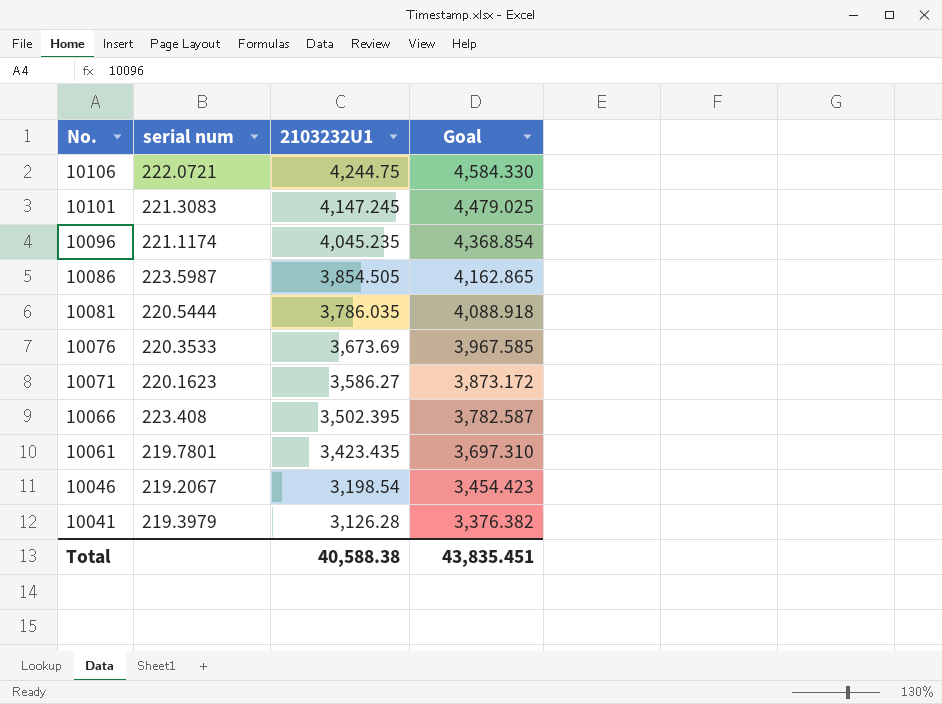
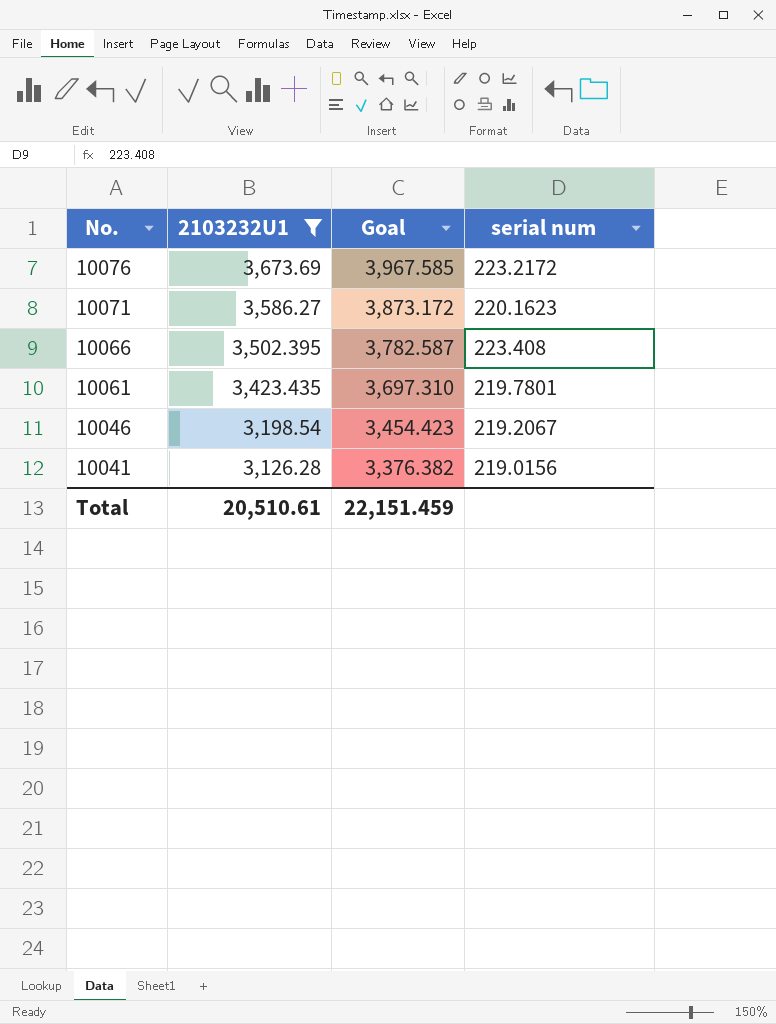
filter: none -> 2103232U1 <= 3,673.69
column serial num | position: 2 -> 4
10076 | serial num: 220.3533 -> 223.2172
10041 | serial num: 219.3979 -> 219.0156
Total | 2103232U1: 40,588.38 -> 20,510.61
Total | Goal: 43,835.451 -> 22,151.459

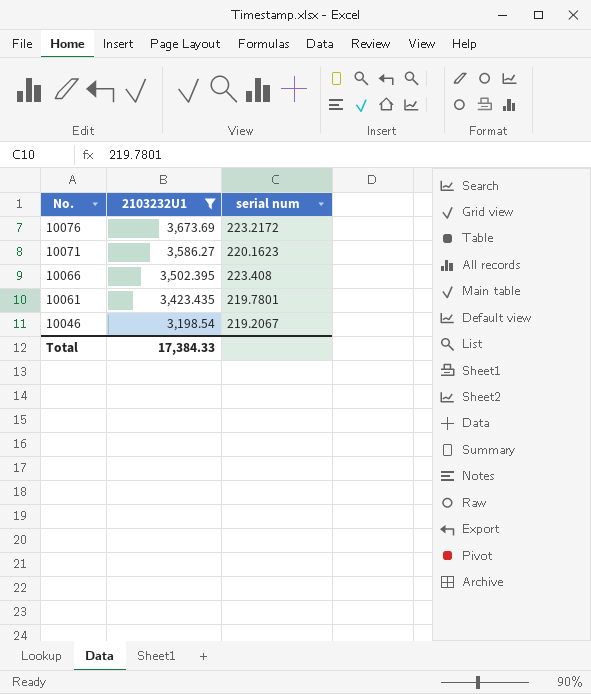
column Goal | formula: [2103232U1] * 1.08 -> none
row 10041: 3,126.28 | 3,376.382 | 219.0156 -> none
Total | 2103232U1: 20,510.61 -> 17,384.33

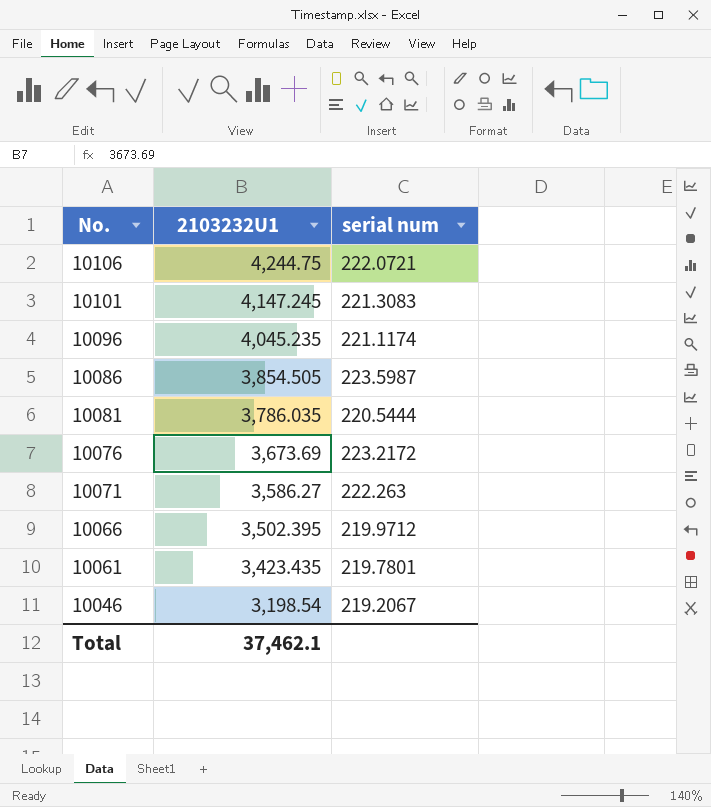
filter: 2103232U1 <= 3,673.69 -> none
10071 | serial num: 220.1623 -> 222.263
10066 | serial num: 223.408 -> 219.9712
Total | 2103232U1: 17,384.33 -> 37,462.1

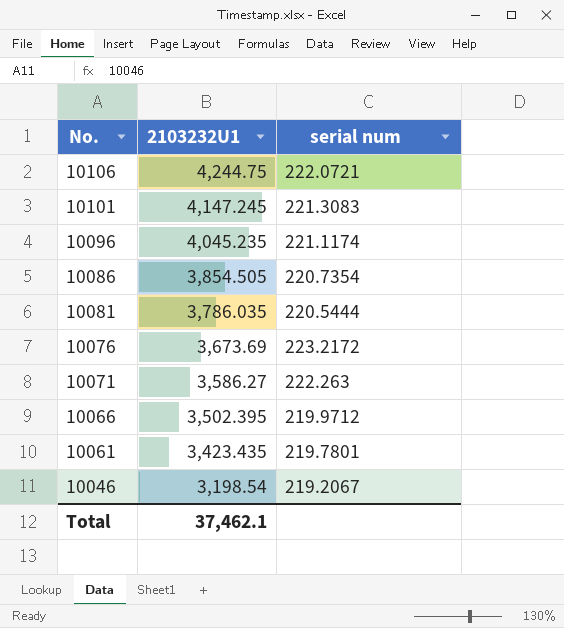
10086 | serial num: 223.5987 -> 220.7354

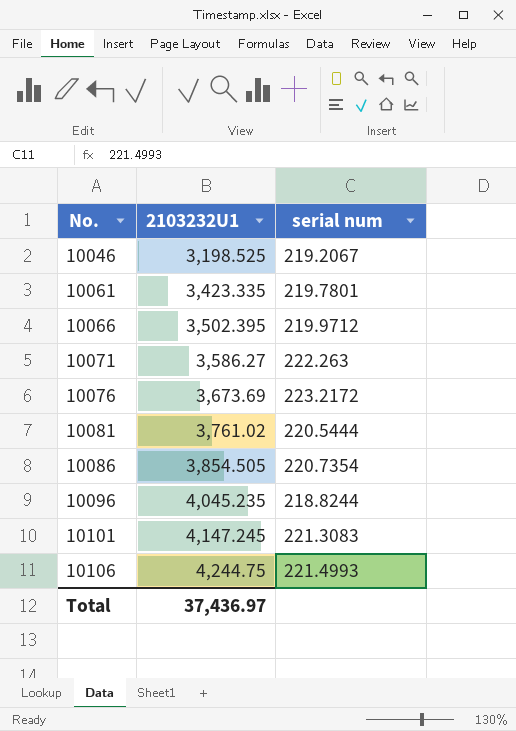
row order: No. descending -> No. ascending
10046 | 2103232U1: 3,198.54 -> 3,198.525
10061 | 2103232U1: 3,423.435 -> 3,423.335
10081 | 2103232U1: 3,786.035 -> 3,761.02
10096 | serial num: 221.1174 -> 218.8244
10106 | serial num: 222.0721 -> 221.4993
Total | 2103232U1: 37,462.1 -> 37,436.97

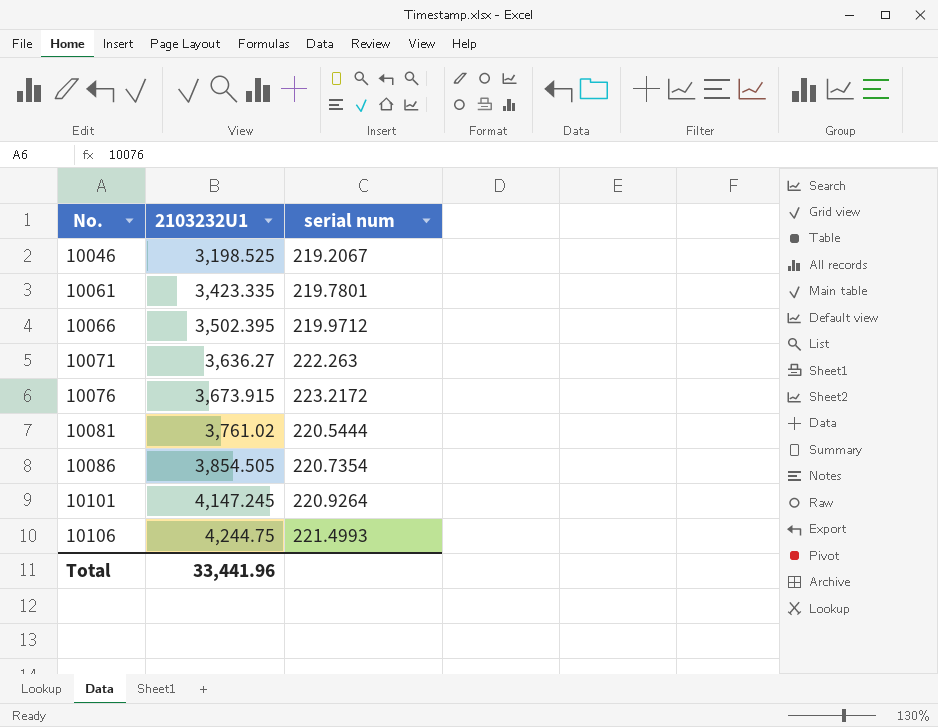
row 10096: 4,045.235 | 218.8244 -> none
10071 | 2103232U1: 3,586.27 -> 3,636.27
10076 | 2103232U1: 3,673.69 -> 3,673.915
10101 | serial num: 221.3083 -> 220.9264
Total | 2103232U1: 37,436.97 -> 33,441.96

